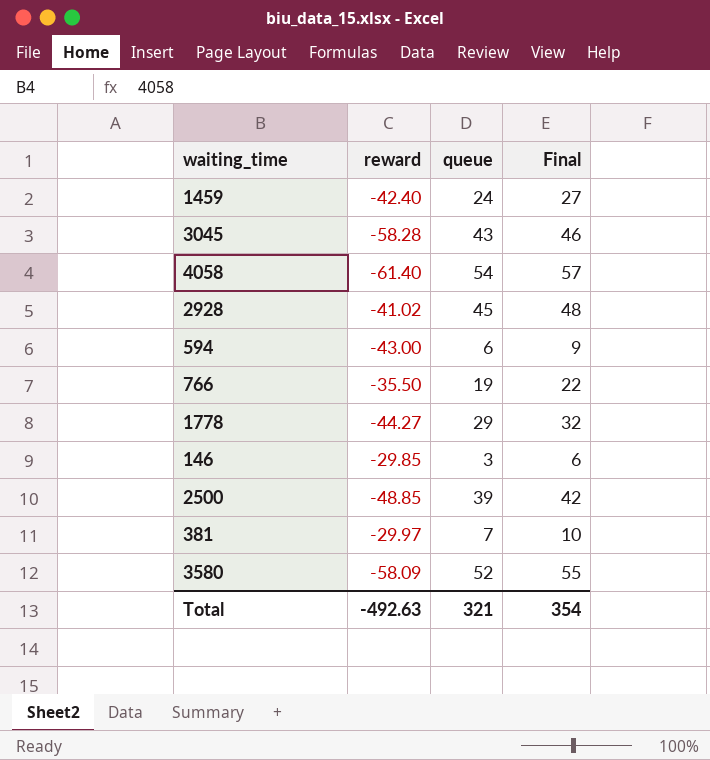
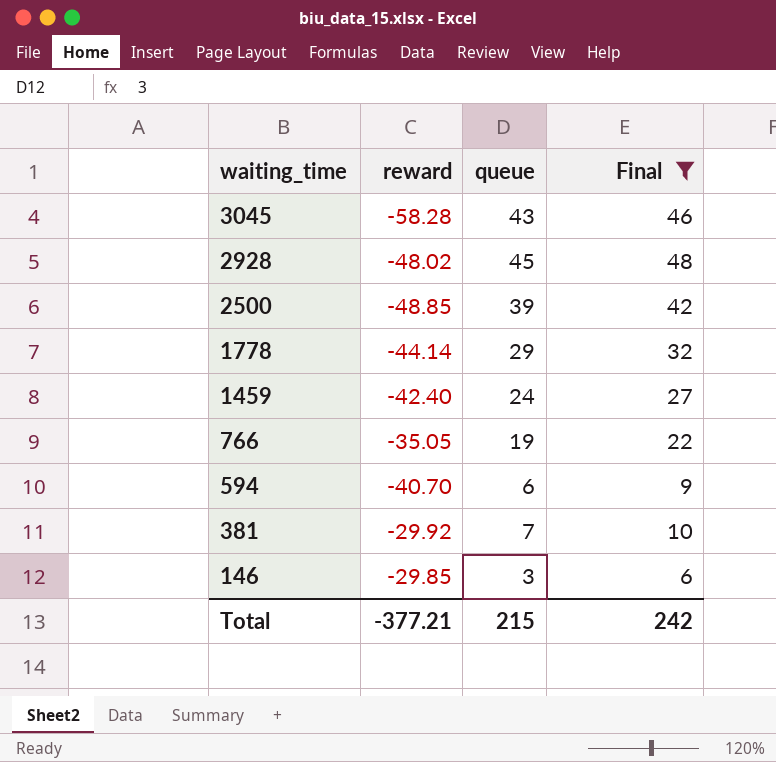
filter: none -> Final <= 48
row order: none -> waiting_time descending
2928 | reward: -41.02 -> -48.02
1778 | reward: -44.27 -> -44.14
766 | reward: -35.50 -> -35.05
594 | reward: -43.00 -> -40.70
381 | reward: -29.97 -> -29.92
Total | reward: -492.63 -> -377.21
Total | queue: 321 -> 215
Total | Final: 354 -> 242

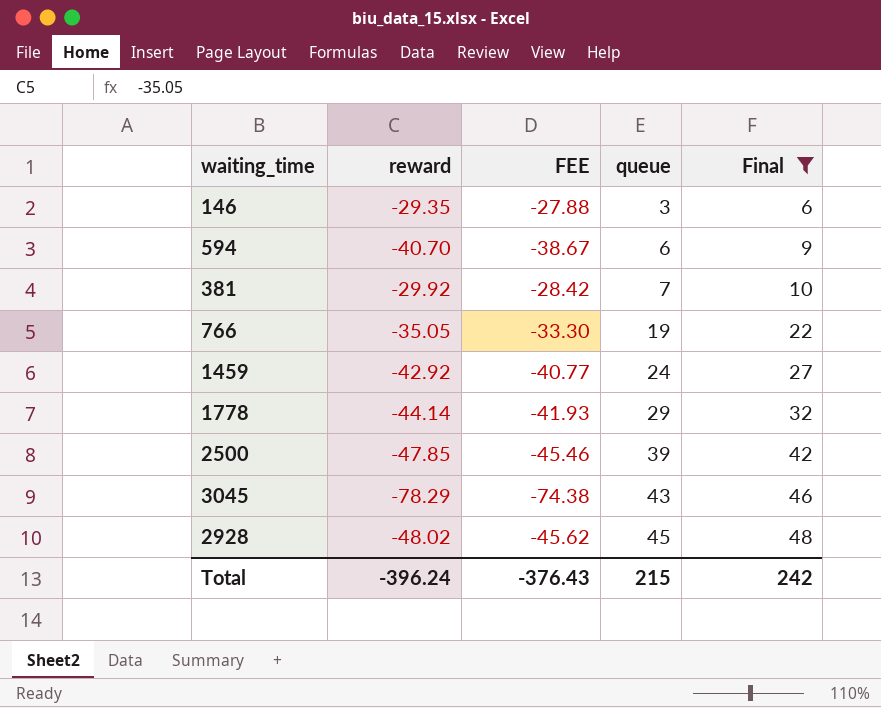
row order: waiting_time descending -> queue ascending
column FEE | formula: none -> [reward] * 0.95
146 | reward: -29.85 -> -29.35
1459 | reward: -42.40 -> -42.92
2500 | reward: -48.85 -> -47.85
3045 | reward: -58.28 -> -78.29
Total | reward: -377.21 -> -396.24

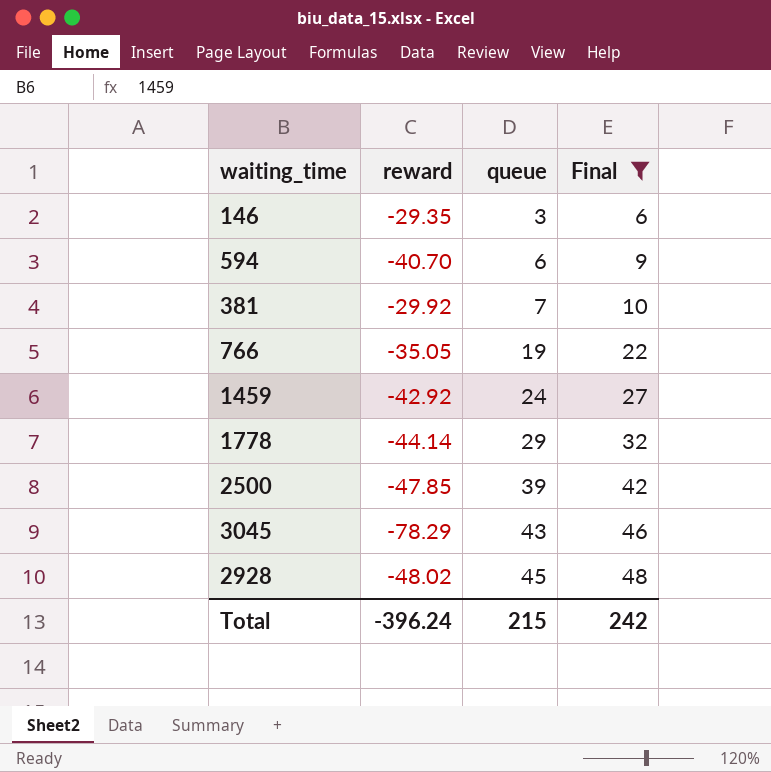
column FEE | formula: [reward] * 0.95 -> none

